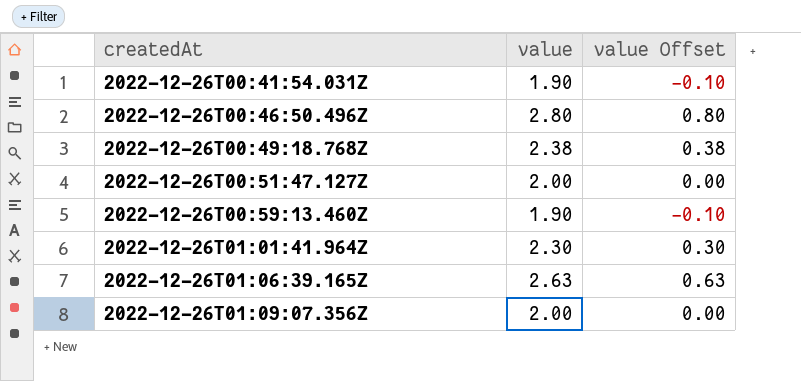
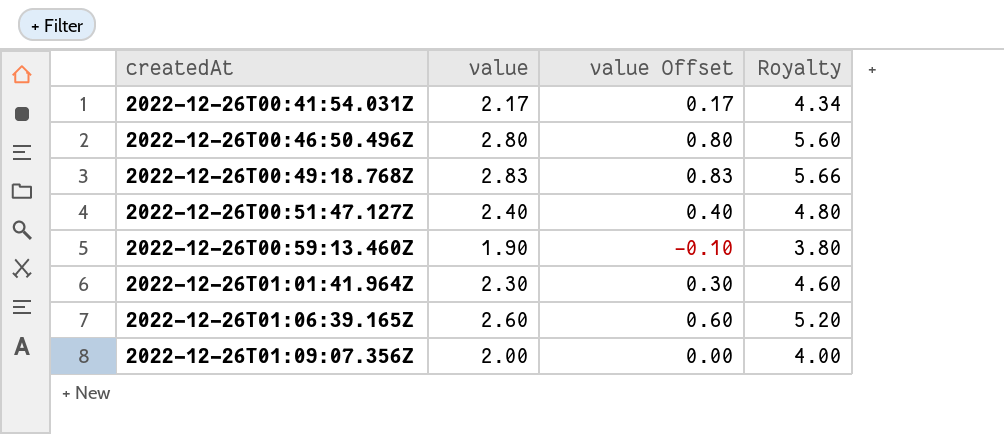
column Royalty | formula: none -> [value] * 2
2022-12-26T00:41:54.031Z | value: 1.90 -> 2.17
2022-12-26T00:41:54.031Z | value Offset: -0.10 -> 0.17
2022-12-26T00:49:18.768Z | value: 2.38 -> 2.83
2022-12-26T00:49:18.768Z | value Offset: 0.38 -> 0.83
2022-12-26T00:51:47.127Z | value: 2.00 -> 2.40
2022-12-26T00:51:47.127Z | value Offset: 0.00 -> 0.40
2022-12-26T01:06:39.165Z | value: 2.63 -> 2.60
2022-12-26T01:06:39.165Z | value Offset: 0.63 -> 0.60

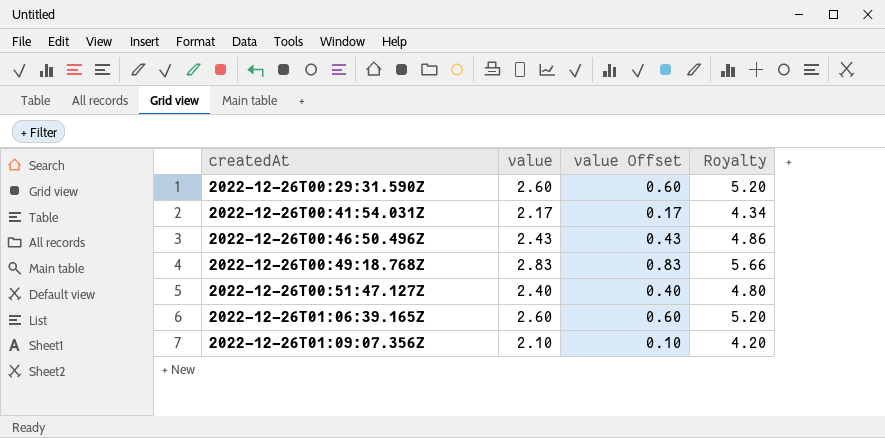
row 2022-12-26T00:59:13.460Z: 1.90 | -0.10 | 3.80 -> none
row 2022-12-26T01:01:41.964Z: 2.30 | 0.30 | 4.60 -> none
row 2022-12-26T00:29:31.590Z: none -> 2.60 | 0.60 | 5.20
2022-12-26T00:46:50.496Z | value: 2.80 -> 2.43
2022-12-26T00:46:50.496Z | value Offset: 0.80 -> 0.43
2022-12-26T00:46:50.496Z | Royalty: 5.60 -> 4.86
2022-12-26T01:09:07.356Z | value: 2.00 -> 2.10
2022-12-26T01:09:07.356Z | value Offset: 0.00 -> 0.10
2022-12-26T01:09:07.356Z | Royalty: 4.00 -> 4.20

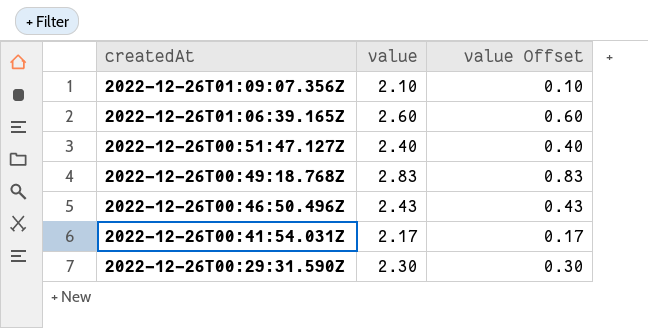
row order: createdAt ascending -> createdAt descending
column Royalty | formula: [value] * 2 -> none
2022-12-26T00:29:31.590Z | value: 2.60 -> 2.30
2022-12-26T00:29:31.590Z | value Offset: 0.60 -> 0.30

